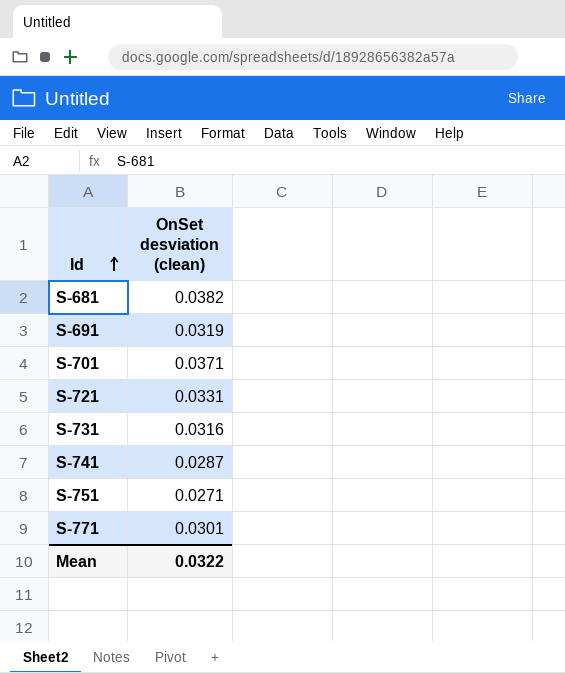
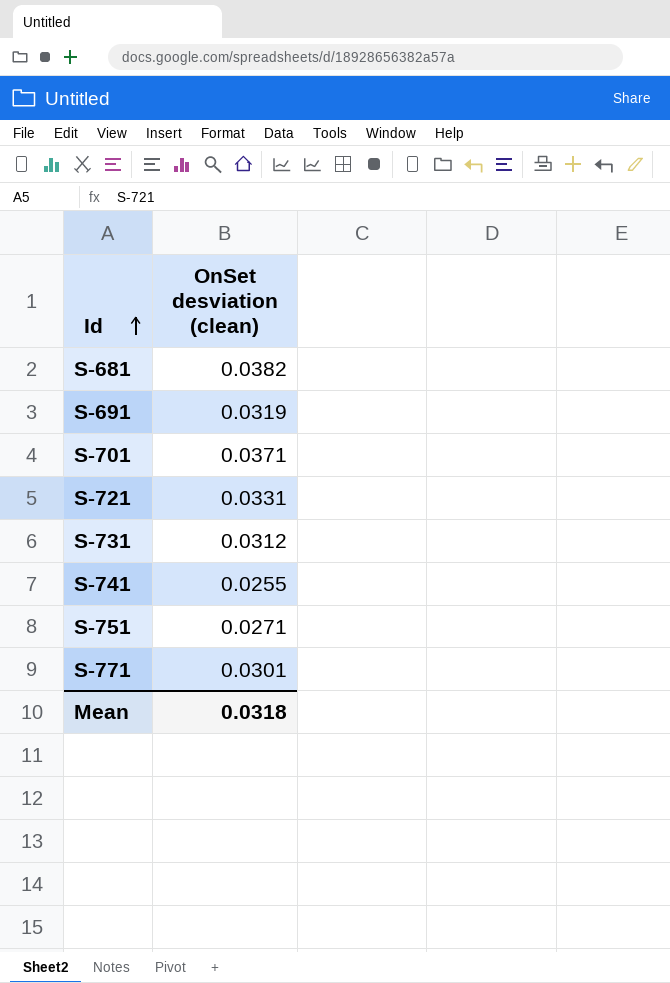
S-731 | OnSet desviation (clean): 0.0316 -> 0.0312
S-741 | OnSet desviation (clean): 0.0287 -> 0.0255
Mean | OnSet desviation (clean): 0.0322 -> 0.0318

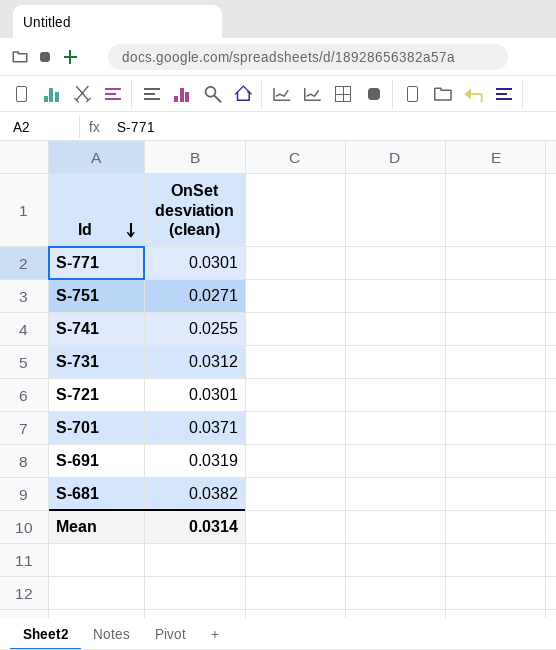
row order: Id ascending -> Id descending
S-721 | OnSet desviation (clean): 0.0331 -> 0.0301
Mean | OnSet desviation (clean): 0.0318 -> 0.0314

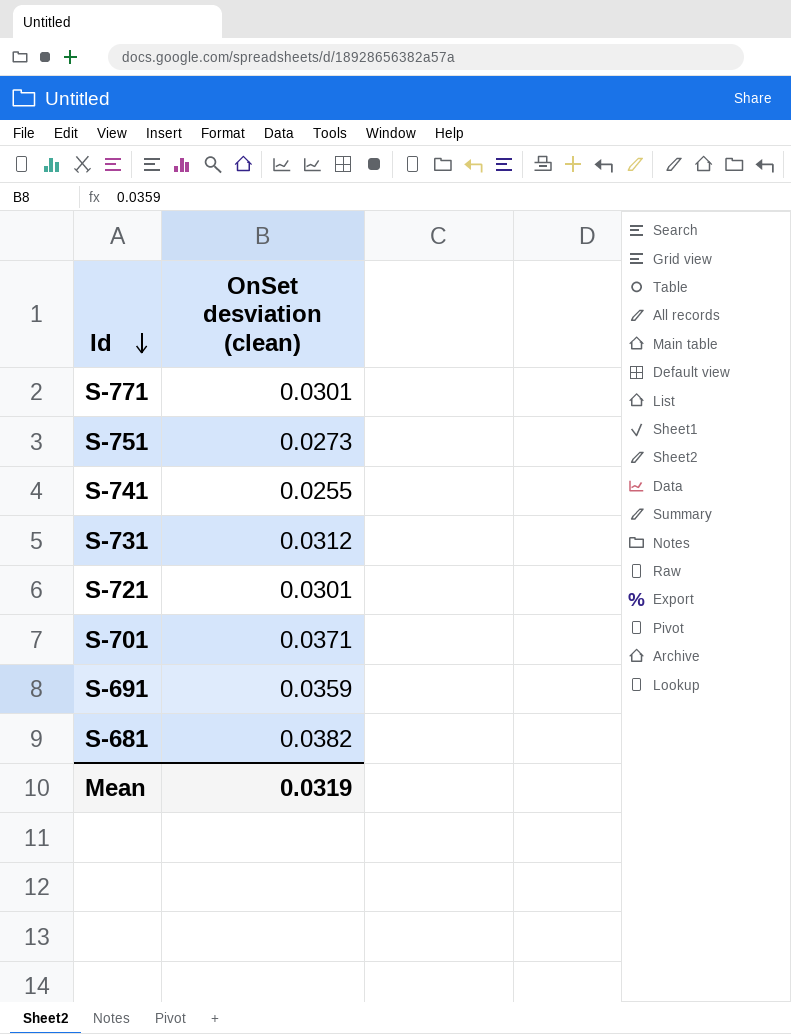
S-751 | OnSet desviation (clean): 0.0271 -> 0.0273
S-691 | OnSet desviation (clean): 0.0319 -> 0.0359
Mean | OnSet desviation (clean): 0.0314 -> 0.0319

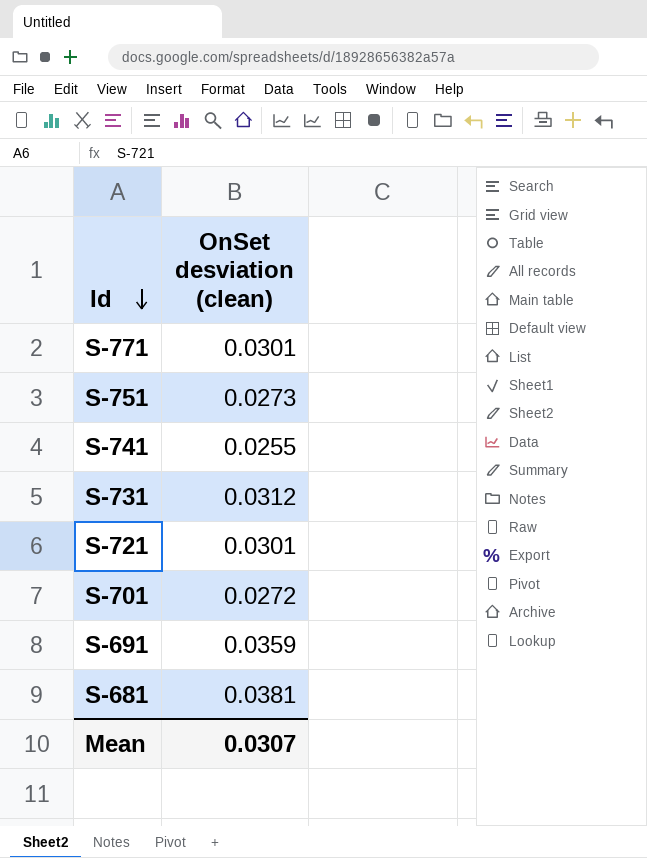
S-701 | OnSet desviation (clean): 0.0371 -> 0.0272
S-681 | OnSet desviation (clean): 0.0382 -> 0.0381
Mean | OnSet desviation (clean): 0.0319 -> 0.0307

